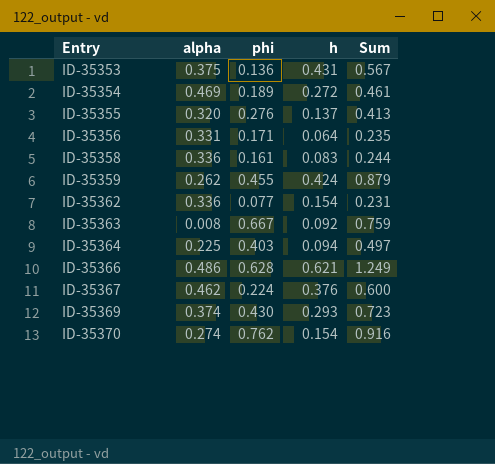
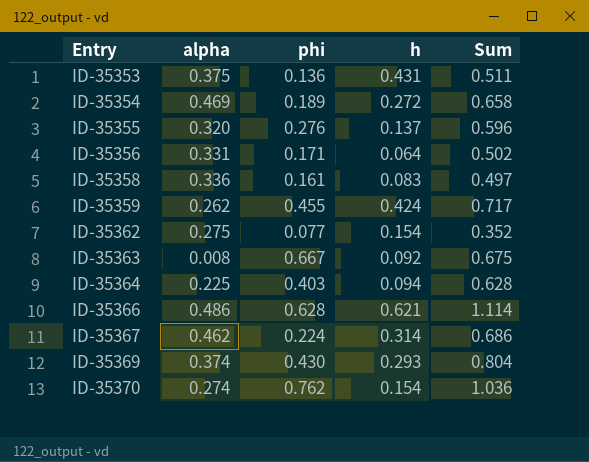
column Sum | formula: [phi] + [h] -> [alpha] + [phi]
ID-35362 | alpha: 0.336 -> 0.275
ID-35367 | h: 0.376 -> 0.314

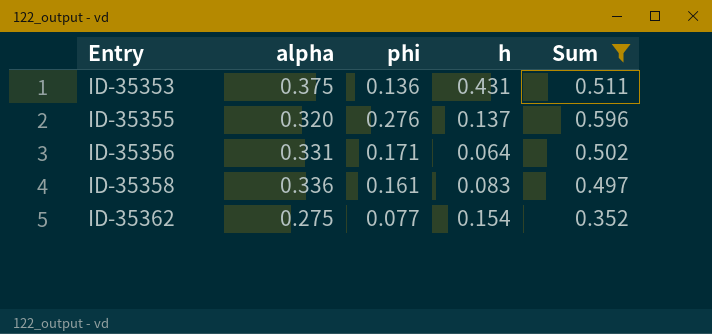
filter: none -> Sum <= 0.596

